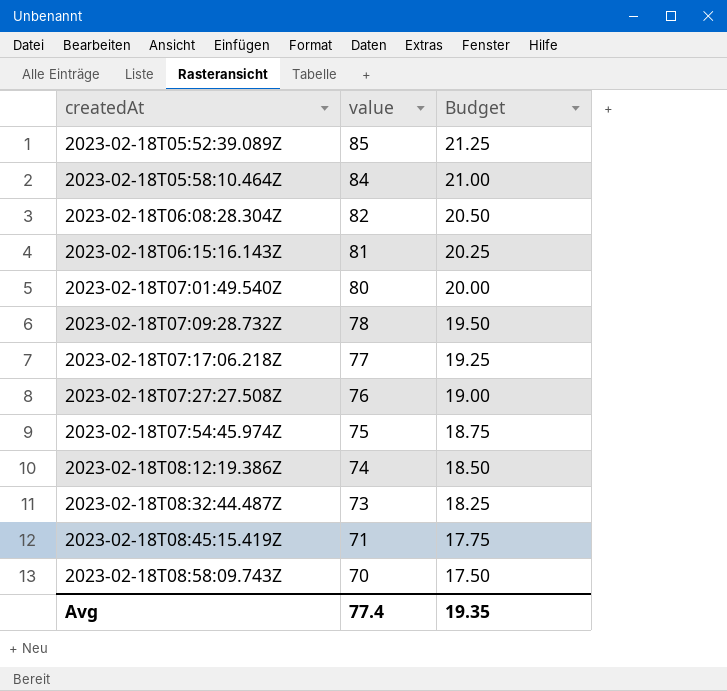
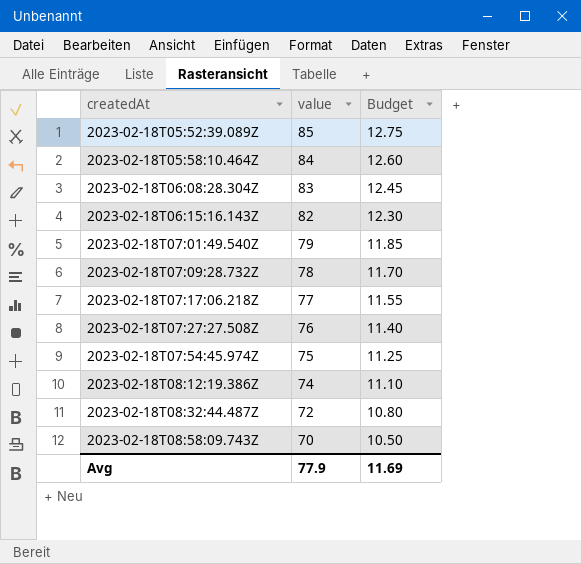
column Budget | formula: [value] * 0.25 -> [value] * 0.15
row 2023-02-18T08:45:15.419Z: 71 | 17.75 -> none
2023-02-18T06:08:28.304Z | value: 82 -> 83
2023-02-18T06:15:16.143Z | value: 81 -> 82
2023-02-18T07:01:49.540Z | value: 80 -> 79
2023-02-18T08:32:44.487Z | value: 73 -> 72
Avg | value: 77.4 -> 77.9
Avg | Budget: 19.35 -> 11.69

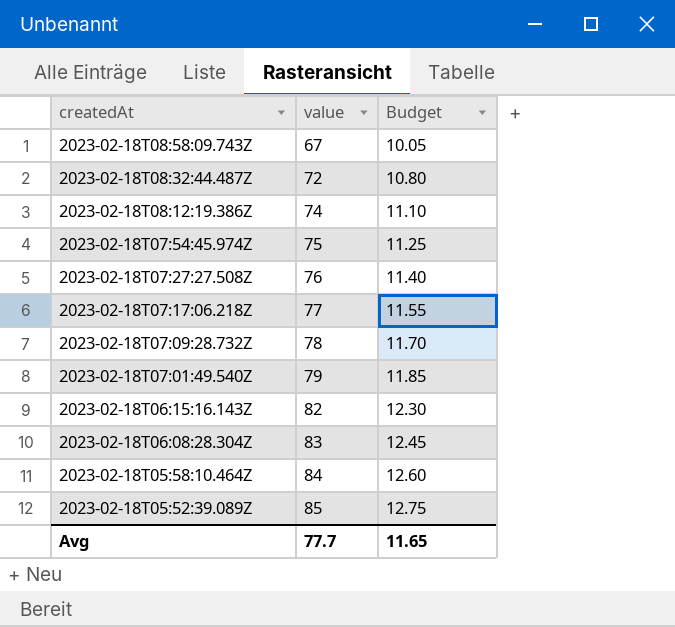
row order: createdAt ascending -> createdAt descending
2023-02-18T08:58:09.743Z | value: 70 -> 67
2023-02-18T08:58:09.743Z | Budget: 10.50 -> 10.05
Avg | value: 77.9 -> 77.7
Avg | Budget: 11.69 -> 11.65

